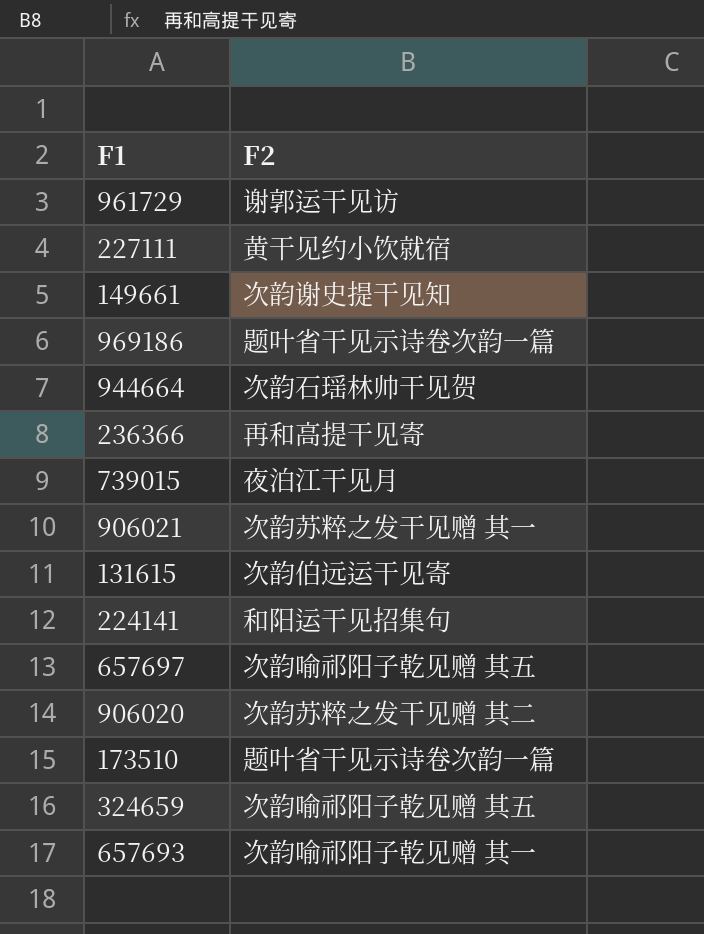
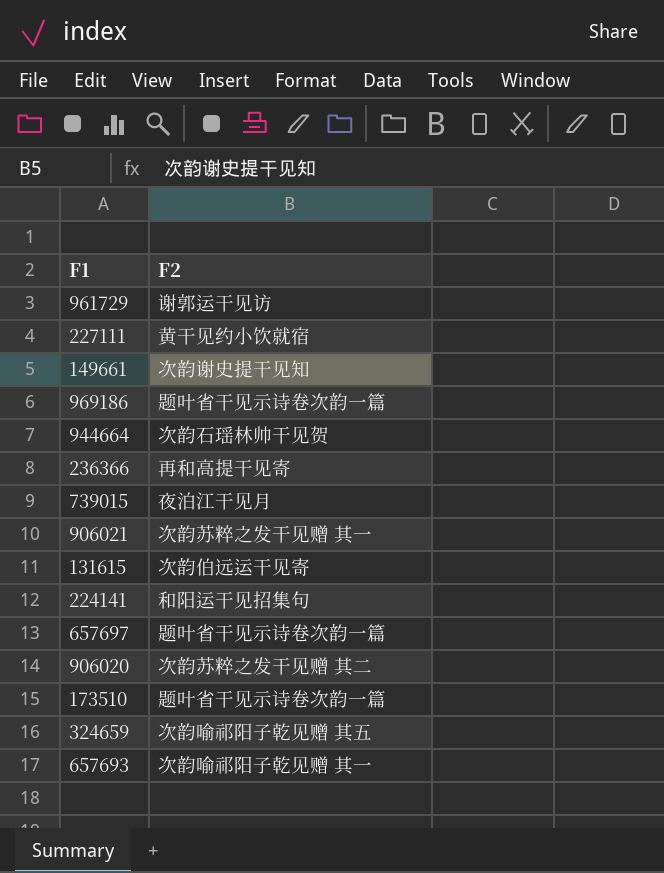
657697 | F2: 次韵喻祁阳子乾见赠 其五 -> 题叶省干见示诗卷次韵一篇

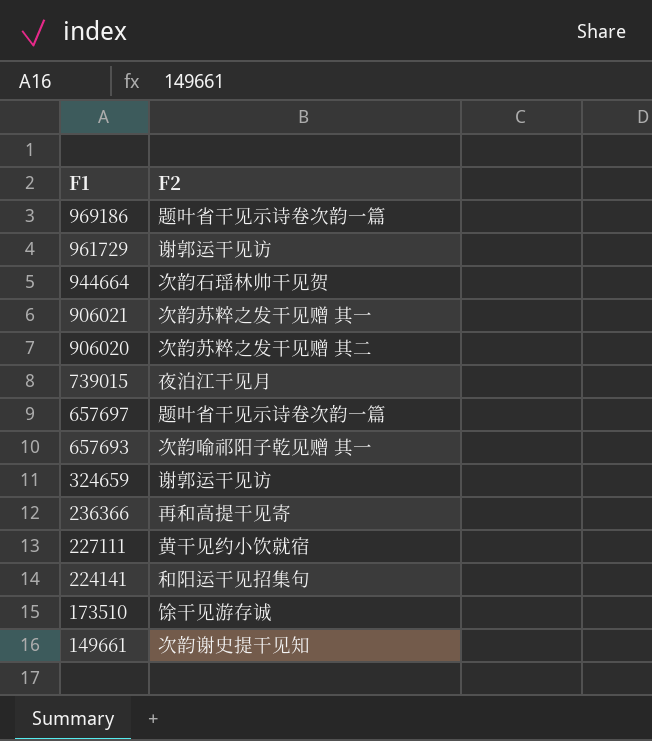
row order: none -> F1 descending
row 131615: 次韵伯远运干见寄 -> none
324659 | F2: 次韵喻祁阳子乾见赠 其五 -> 谢郭运干见访
173510 | F2: 题叶省干见示诗卷次韵一篇 -> 馀干见游存诚

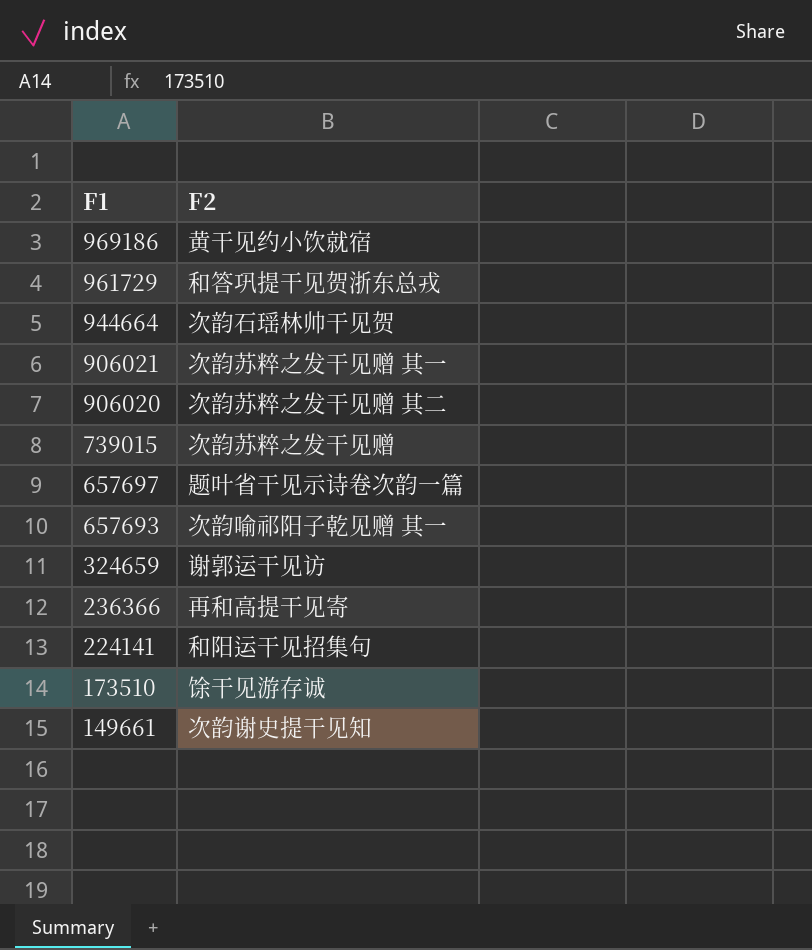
row 227111: 黄干见约小饮就宿 -> none
969186 | F2: 题叶省干见示诗卷次韵一篇 -> 黄干见约小饮就宿
961729 | F2: 谢郭运干见访 -> 和答巩提干见贺浙东总戎
739015 | F2: 夜泊江干见月 -> 次韵苏粹之发干见赠

